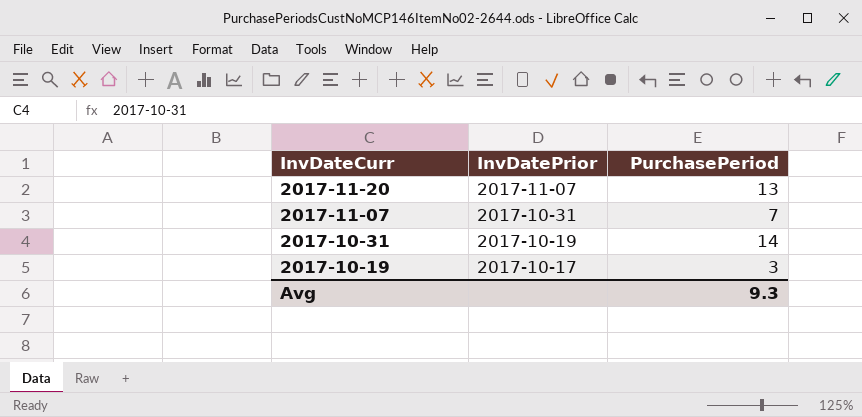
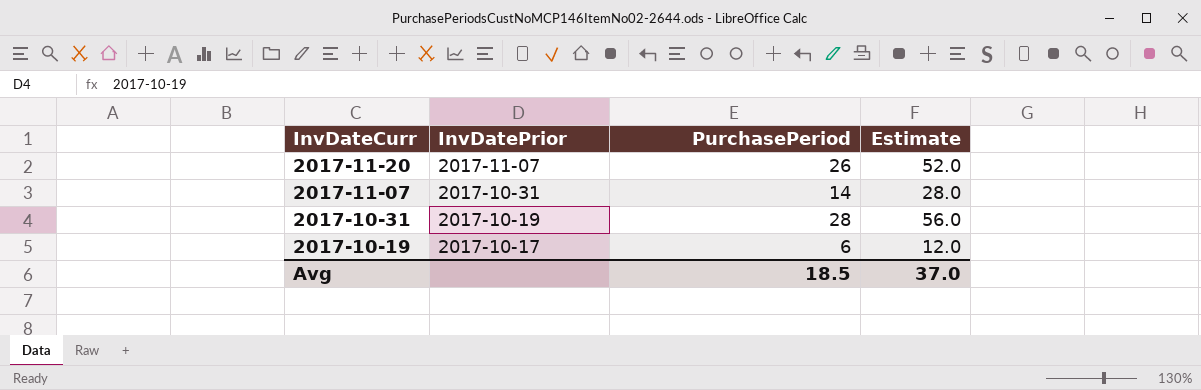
column Estimate | formula: none -> [PurchasePeriod] * 2
2017-11-20 | PurchasePeriod: 13 -> 26
2017-11-07 | PurchasePeriod: 7 -> 14
2017-10-31 | PurchasePeriod: 14 -> 28
2017-10-19 | PurchasePeriod: 3 -> 6
Avg | PurchasePeriod: 9.3 -> 18.5

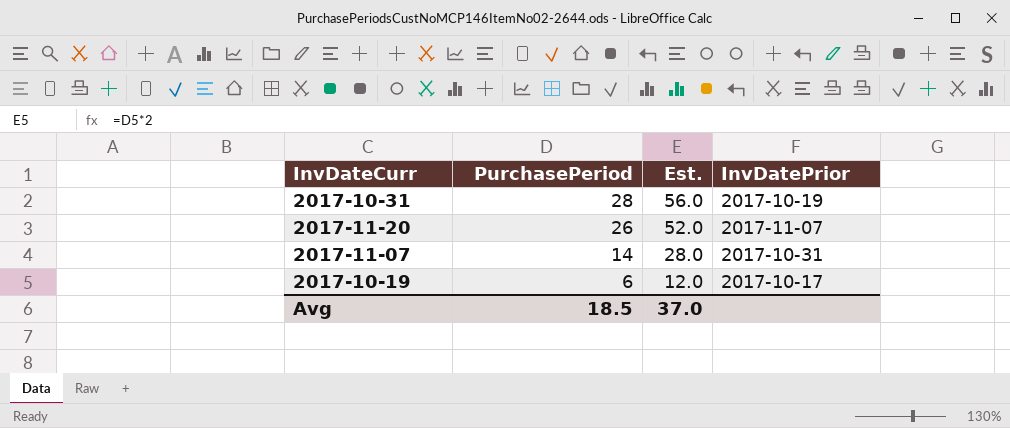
row order: InvDateCurr descending -> PurchasePeriod descending
column name: Estimate -> Est.
column InvDatePrior | position: 2 -> 4

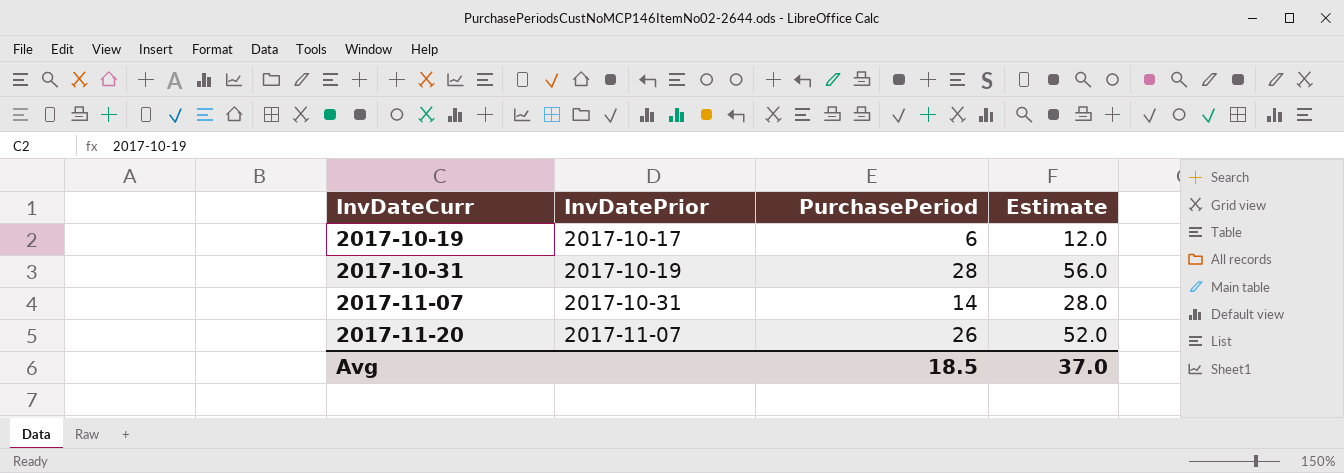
row order: PurchasePeriod descending -> InvDateCurr ascending
column InvDatePrior | position: 4 -> 2
column name: Est. -> Estimate

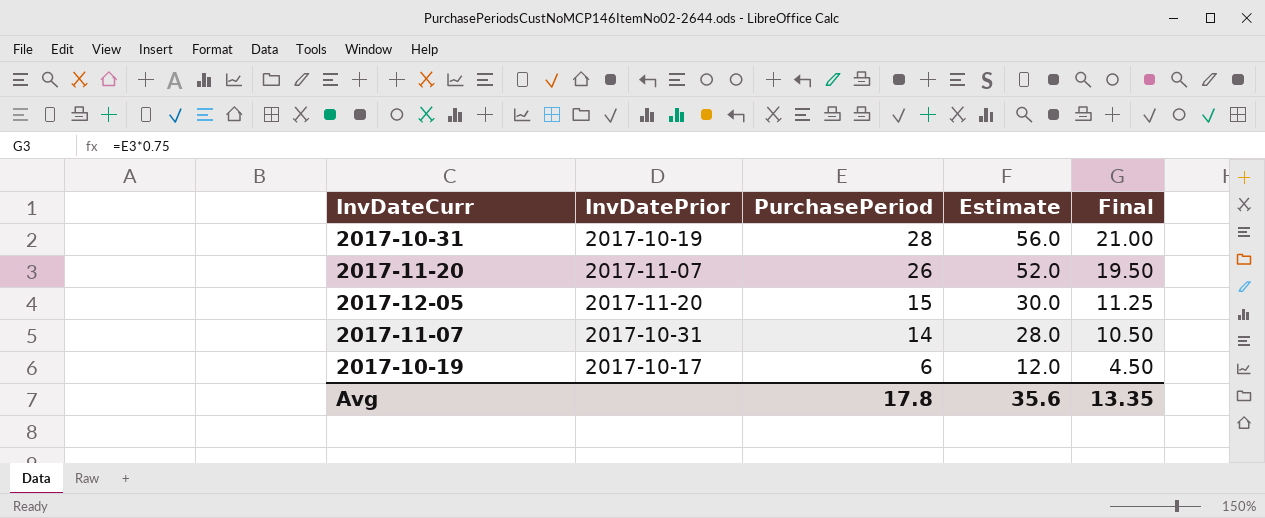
row order: InvDateCurr ascending -> PurchasePeriod descending
column Final | formula: none -> [PurchasePeriod] * 0.75
row 2017-12-05: none -> 2017-11-20 | 15 | 30.0 | 11.25
Avg | PurchasePeriod: 18.5 -> 17.8
Avg | Estimate: 37.0 -> 35.6

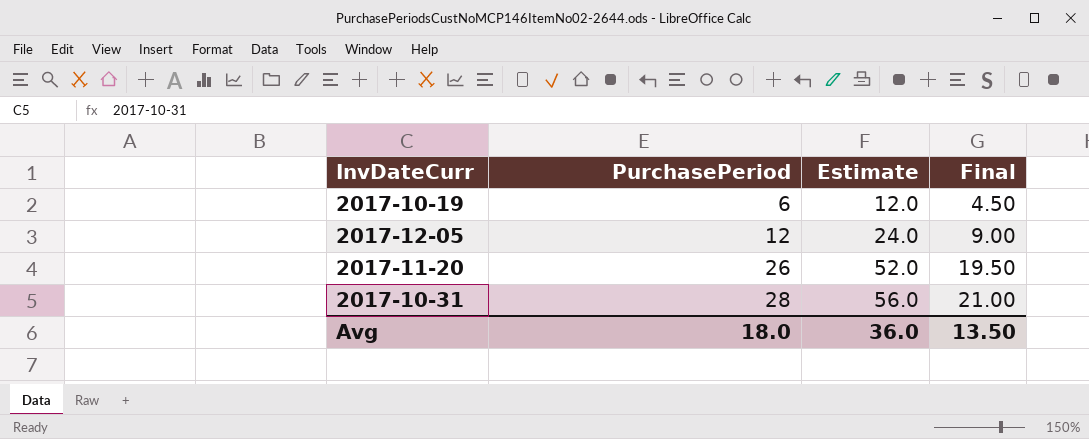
row order: PurchasePeriod descending -> PurchasePeriod ascending
column InvDatePrior | position: 2 -> none
row 2017-11-07: 2017-10-31 | 14 | 28.0 | 10.50 -> none
2017-12-05 | PurchasePeriod: 15 -> 12
2017-12-05 | Estimate: 30.0 -> 24.0
2017-12-05 | Final: 11.25 -> 9.00
Avg | PurchasePeriod: 17.8 -> 18.0
Avg | Estimate: 35.6 -> 36.0
Avg | Final: 13.35 -> 13.50

